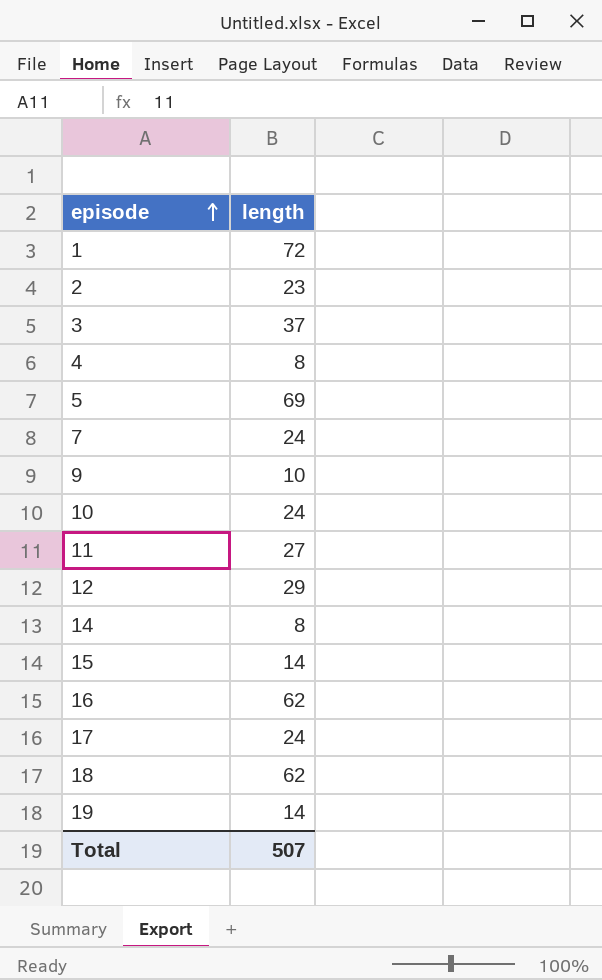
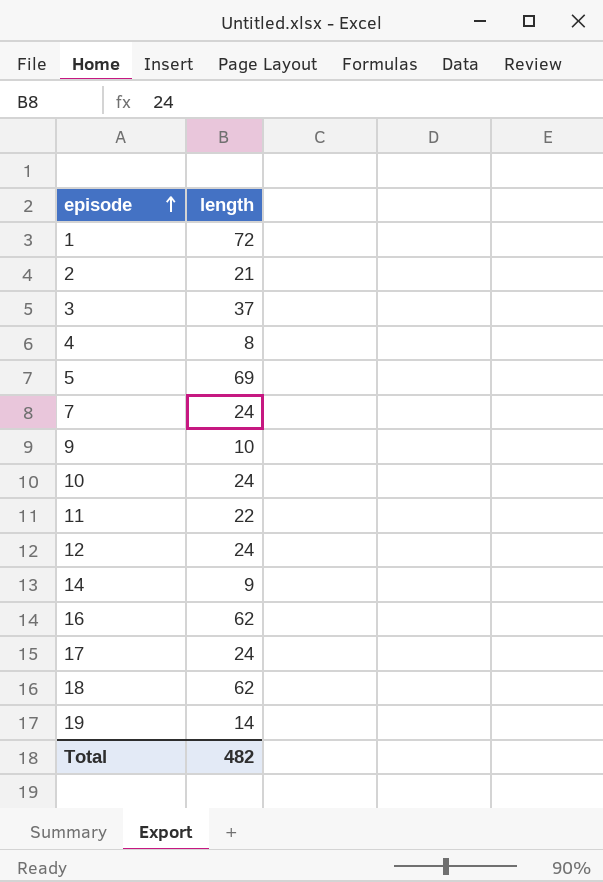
row 15: 14 -> none
2 | length: 23 -> 21
11 | length: 27 -> 22
12 | length: 29 -> 24
14 | length: 8 -> 9
Total | length: 507 -> 482

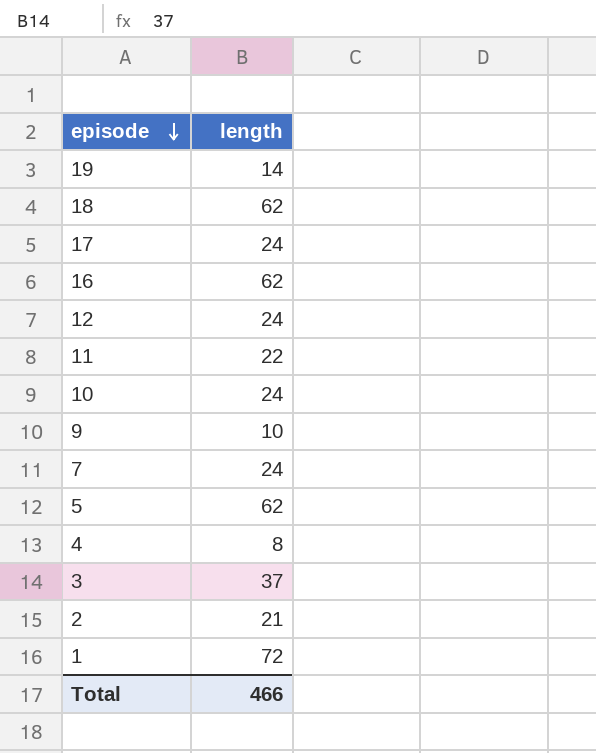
row order: episode ascending -> episode descending
row 14: 9 -> none
5 | length: 69 -> 62
Total | length: 482 -> 466

